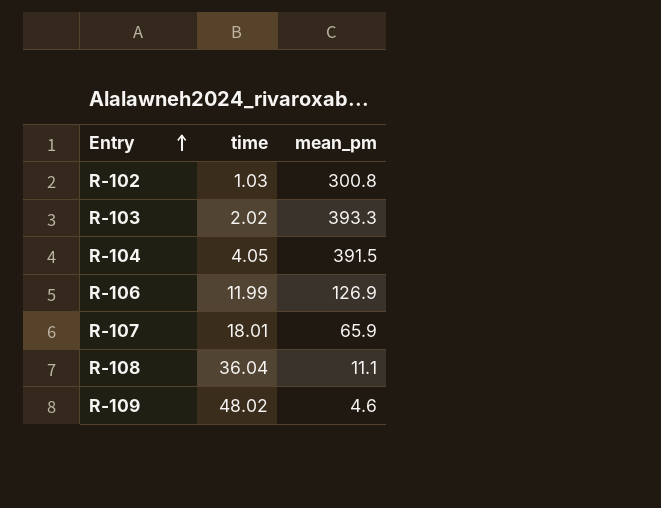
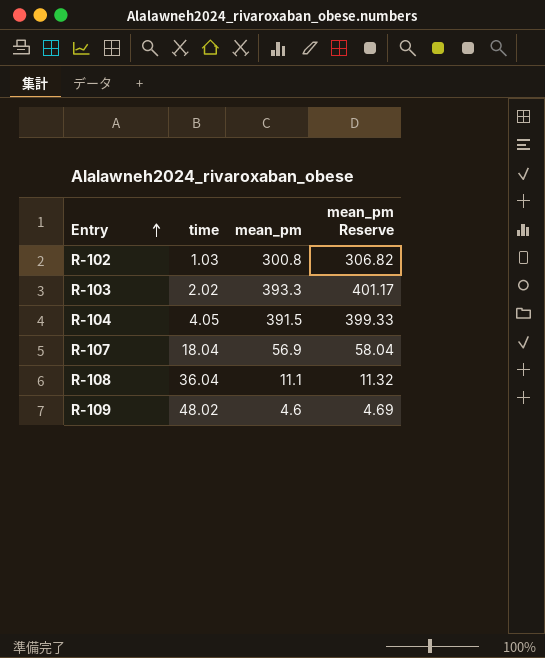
column mean_pm Reserve | formula: none -> [mean_pm] * 1.02
row R-106: 11.99 | 126.9 -> none
R-107 | time: 18.01 -> 18.04
R-107 | mean_pm: 65.9 -> 56.9

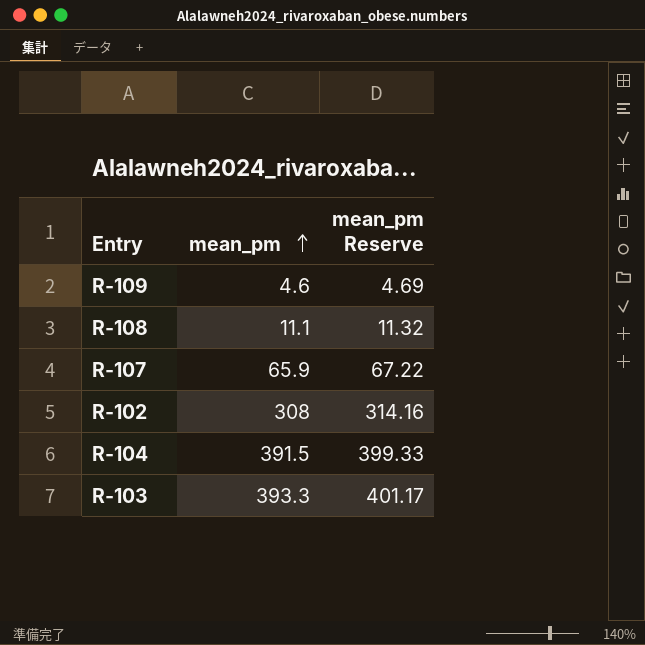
row order: Entry ascending -> mean_pm ascending
column time | position: 2 -> none
R-107 | mean_pm: 56.9 -> 65.9
R-107 | mean_pm Reserve: 58.04 -> 67.22
R-102 | mean_pm: 300.8 -> 308
R-102 | mean_pm Reserve: 306.82 -> 314.16

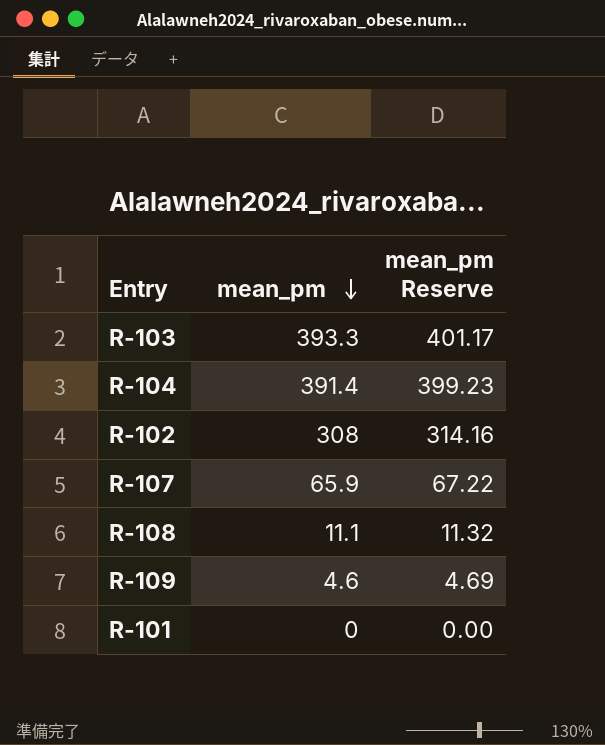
row order: mean_pm ascending -> mean_pm descending
R-104 | mean_pm: 391.5 -> 391.4
R-104 | mean_pm Reserve: 399.33 -> 399.23
row R-101: none -> 0 | 0.00

